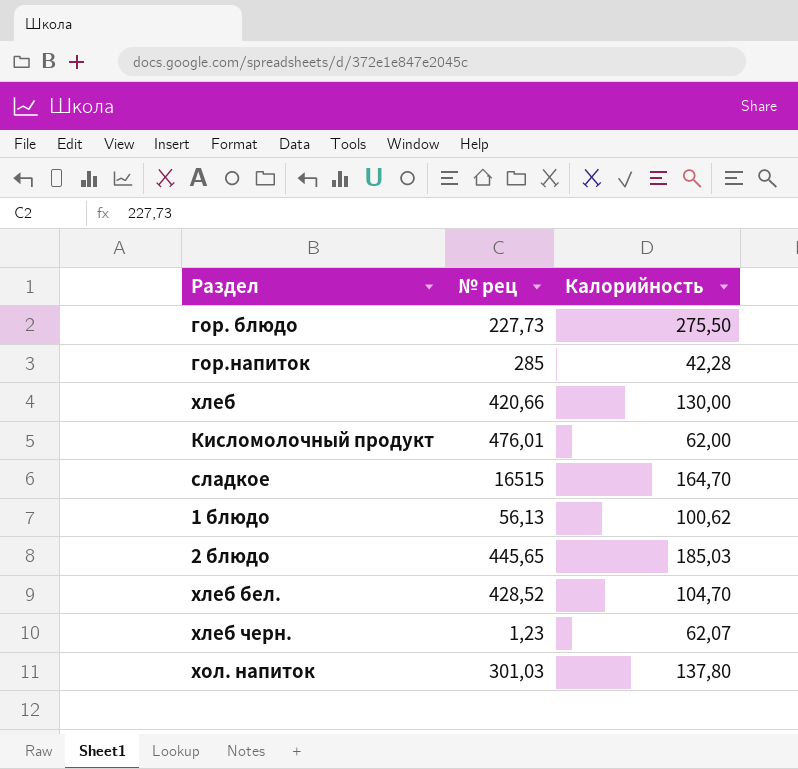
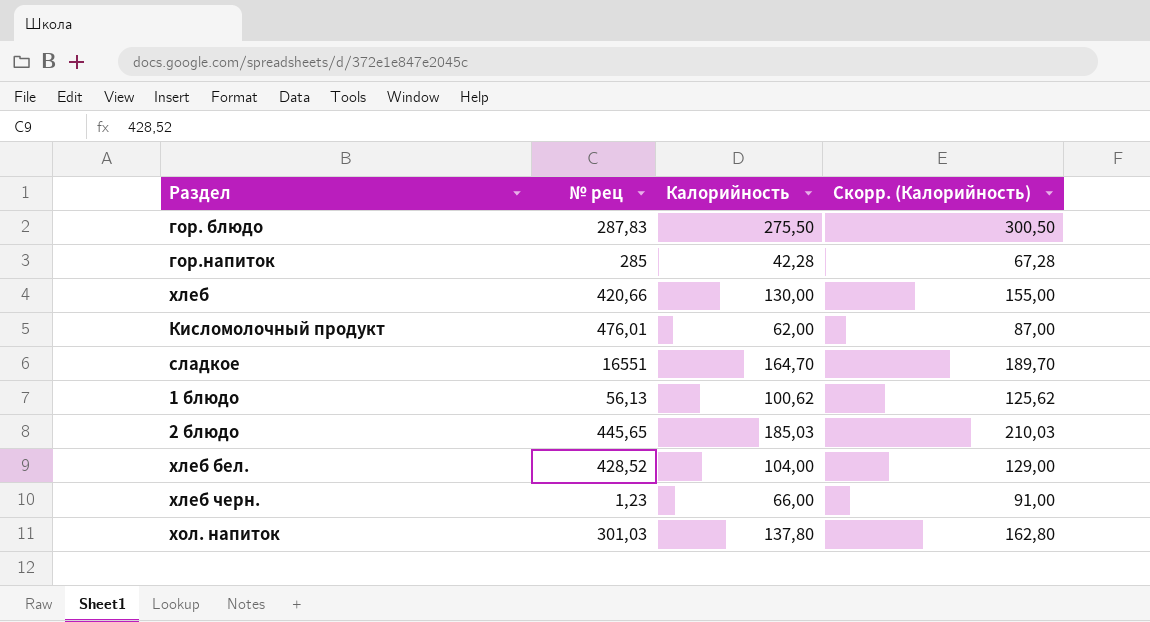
column Скорр. (Калорийность) | formula: none -> [Калорийность] + 25
гор. блюдо | № рец: 227,73 -> 287,83
сладкое | № рец: 16515 -> 16551
хлеб бел. | Калорийность: 104,70 -> 104,00
хлеб черн. | Калорийность: 62,07 -> 66,00

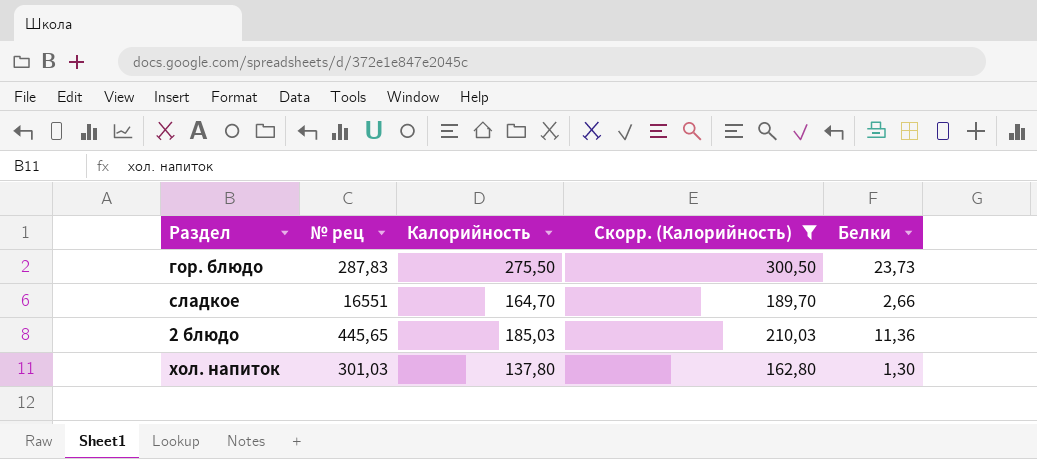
filter: none -> Скорр. (Калорийность) >= 162,80
column Белки | position: none -> 5

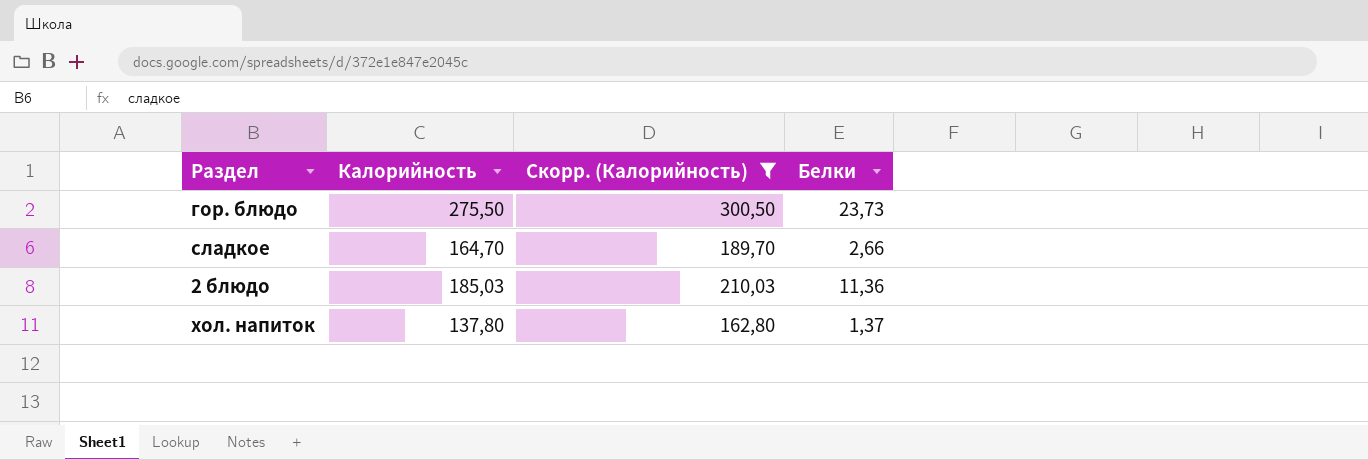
column № рец | position: 2 -> none
хол. напиток | Белки: 1,30 -> 1,37

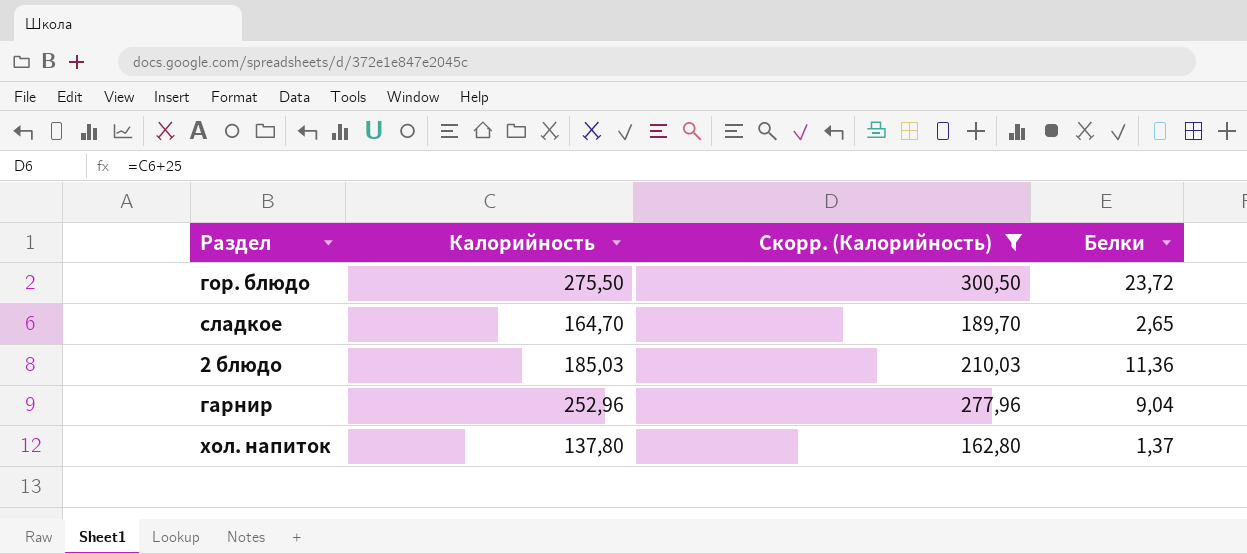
гор. блюдо | Белки: 23,73 -> 23,72
сладкое | Белки: 2,66 -> 2,65
row гарнир: none -> 252,96 | 277,96 | 9,04

